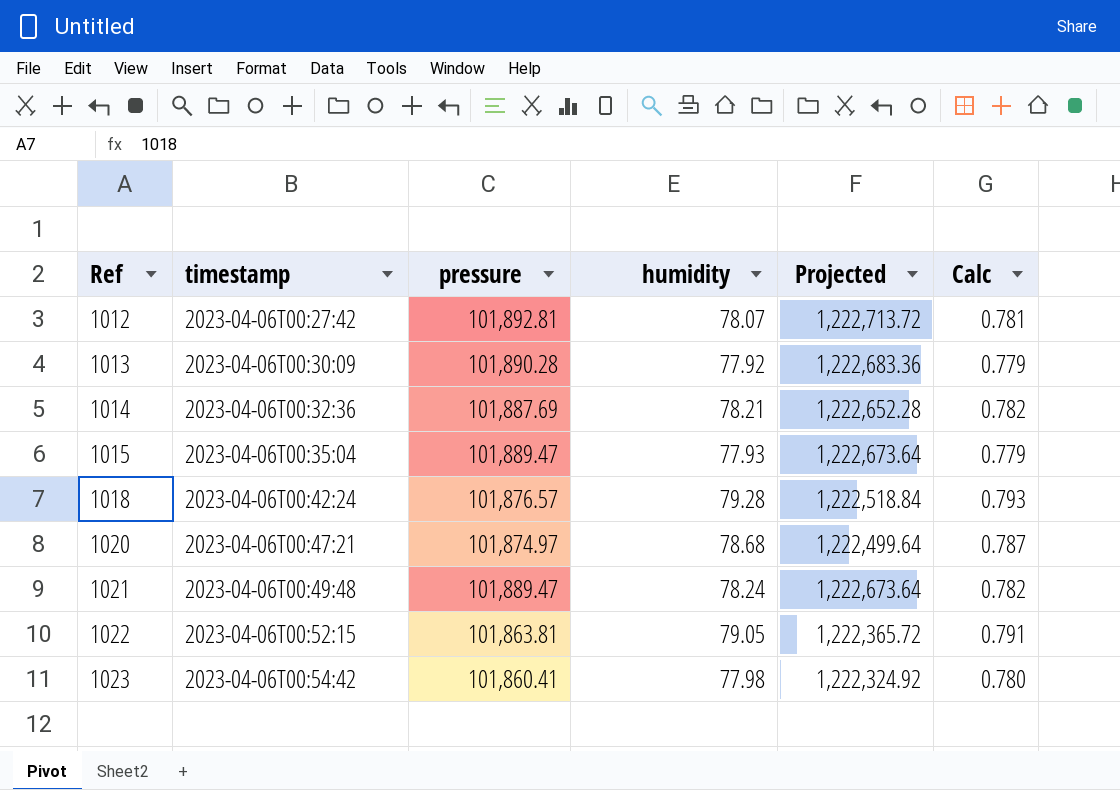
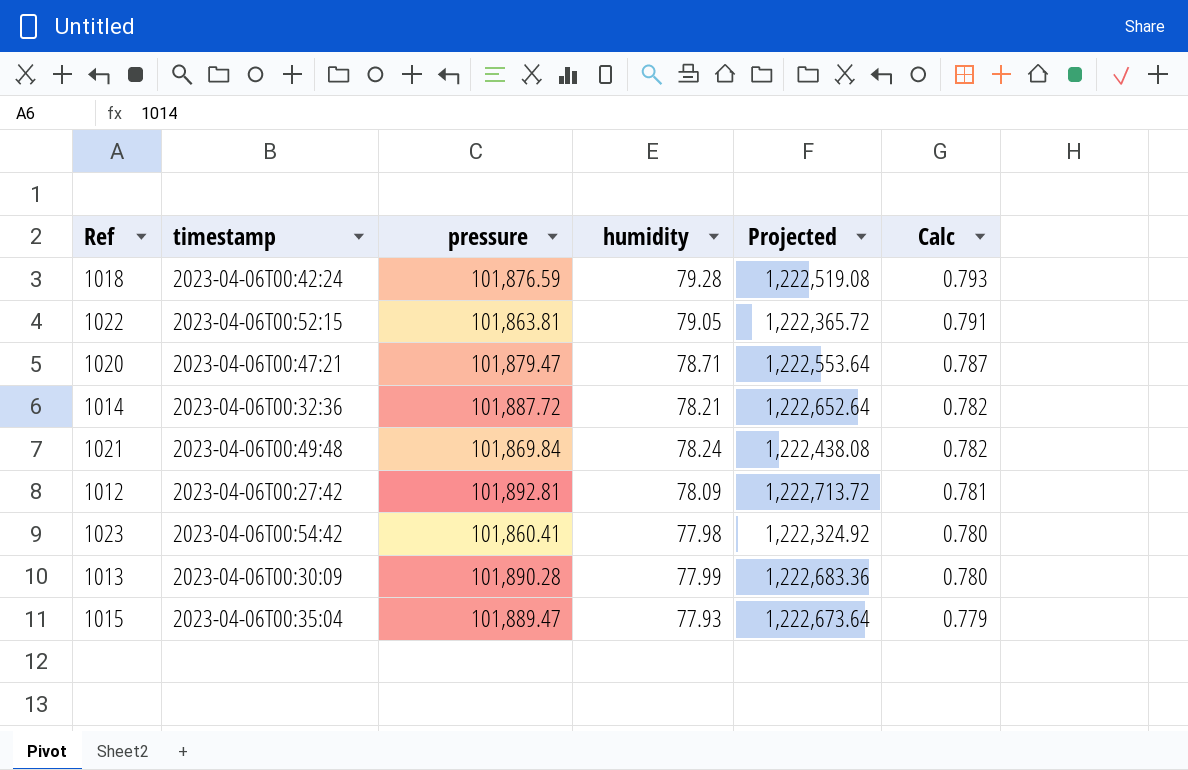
row order: Ref ascending -> Calc descending
1018 | pressure: 101,876.57 -> 101,876.59
1018 | Projected: 1,222,518.84 -> 1,222,519.08
1020 | pressure: 101,874.97 -> 101,879.47
1020 | humidity: 78.68 -> 78.71
1020 | Projected: 1,222,499.64 -> 1,222,553.64
1014 | pressure: 101,887.69 -> 101,887.72
1014 | Projected: 1,222,652.28 -> 1,222,652.64
1021 | pressure: 101,889.47 -> 101,869.84
1021 | Projected: 1,222,673.64 -> 1,222,438.08
1012 | humidity: 78.07 -> 78.09
1013 | humidity: 77.92 -> 77.99
1013 | Calc: 0.779 -> 0.780

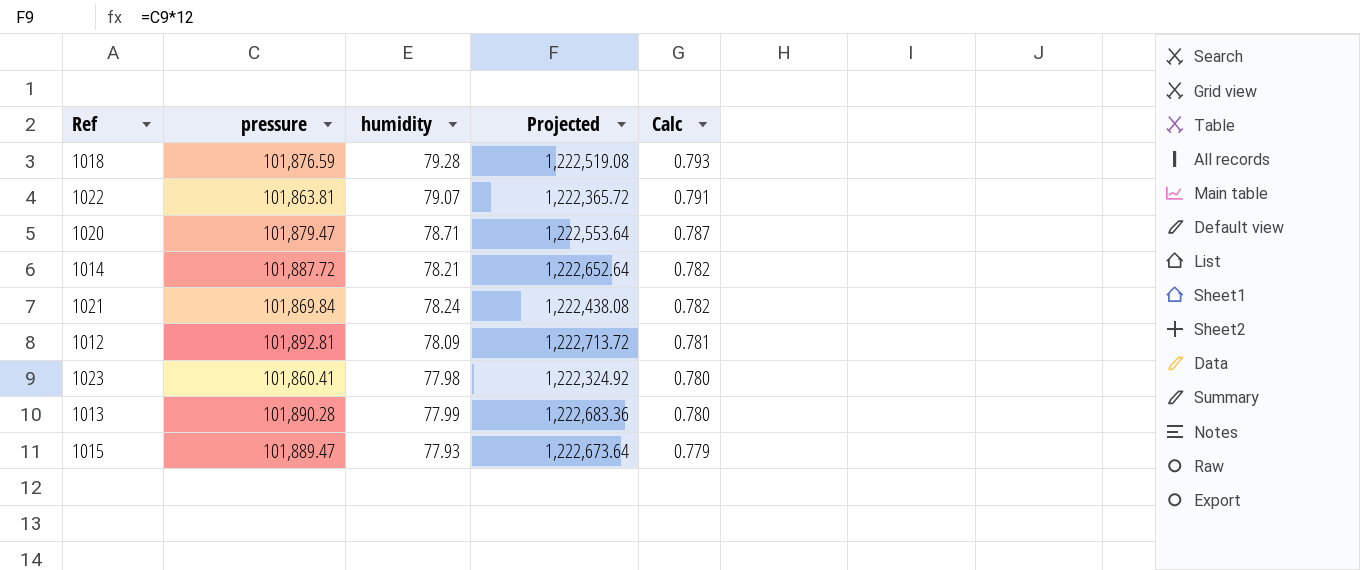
column timestamp | position: 2 -> none
1022 | humidity: 79.05 -> 79.07

